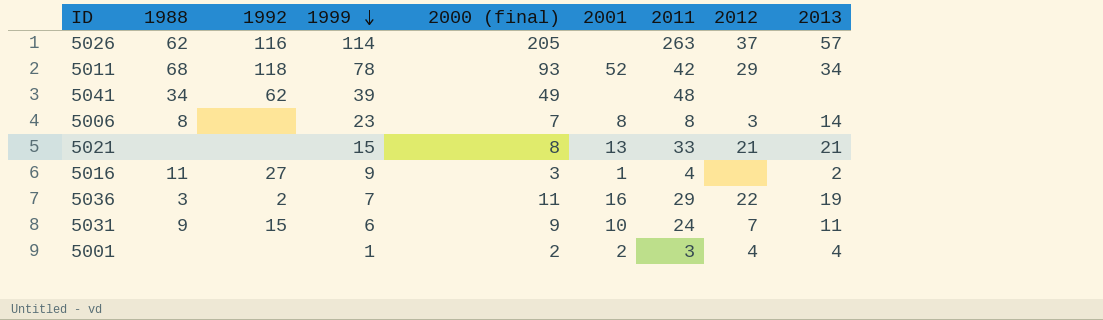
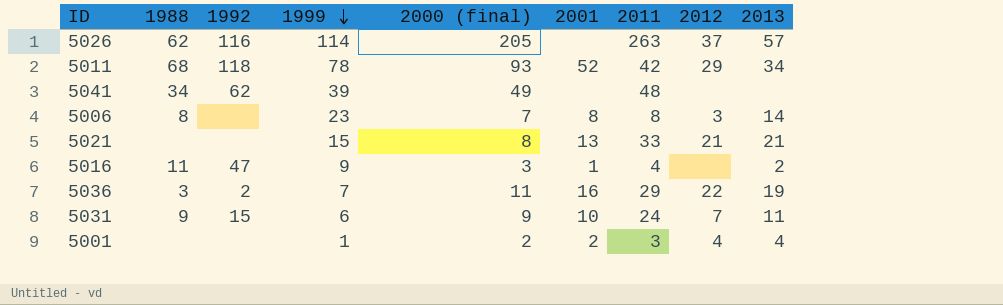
5016 | 1992: 27 -> 47

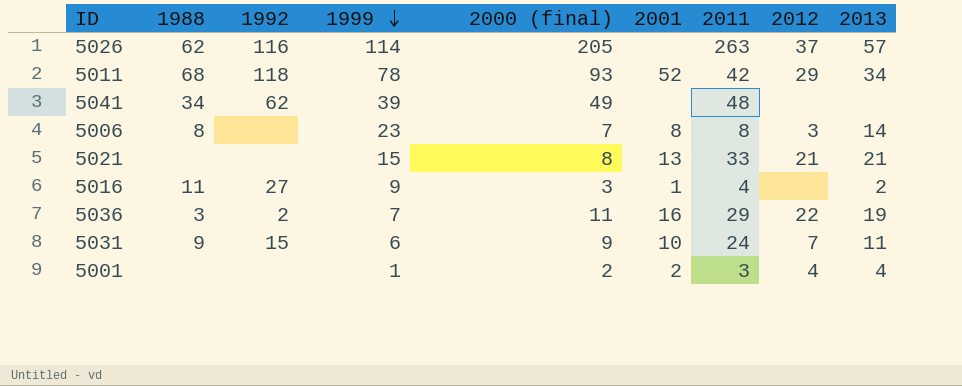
5016 | 1992: 47 -> 27

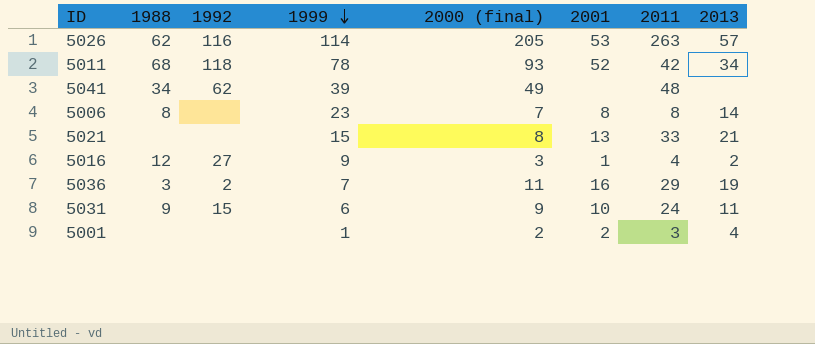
column 2012 | position: 8 -> none
5026 | 2001: none -> 53
5016 | 1988: 11 -> 12

